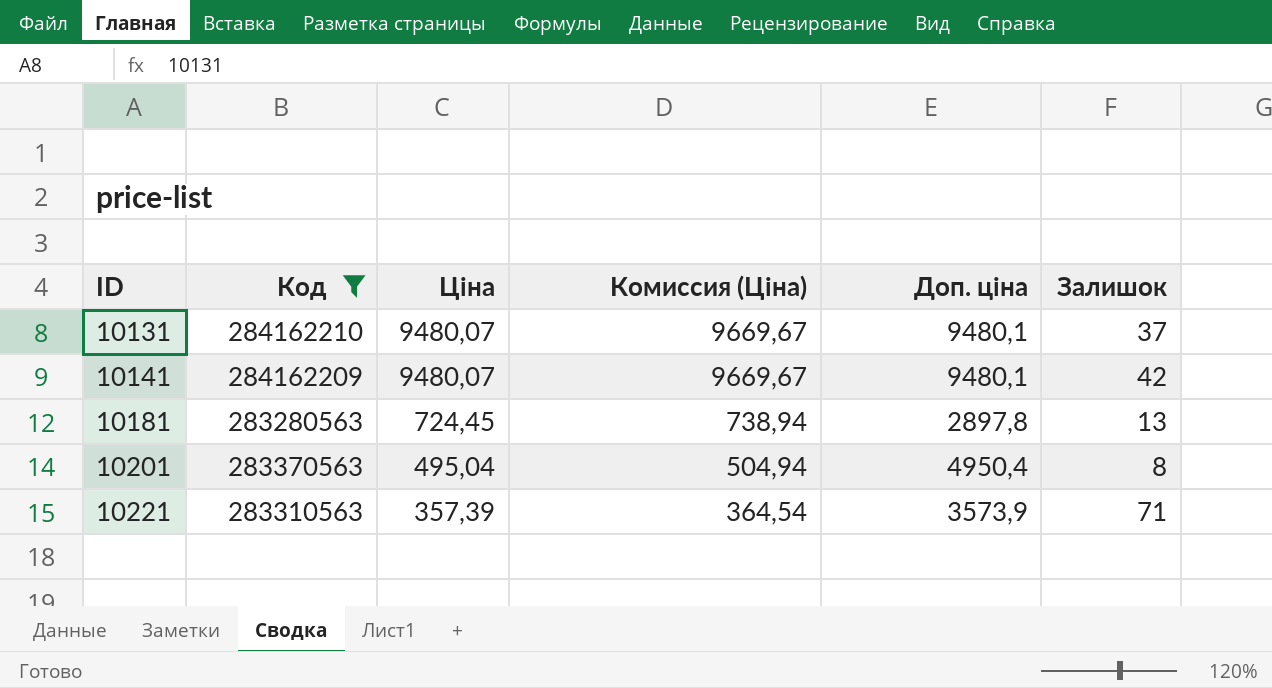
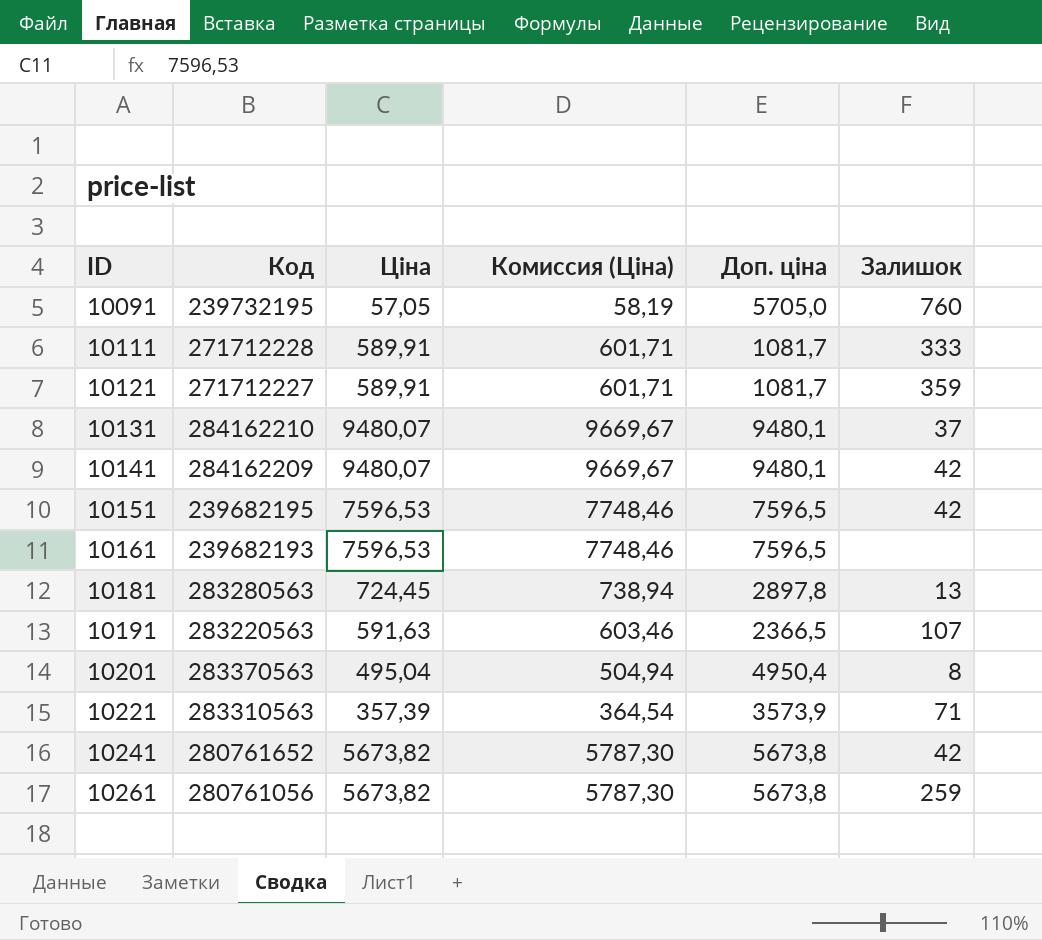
filter: Код >= 283280563 -> none

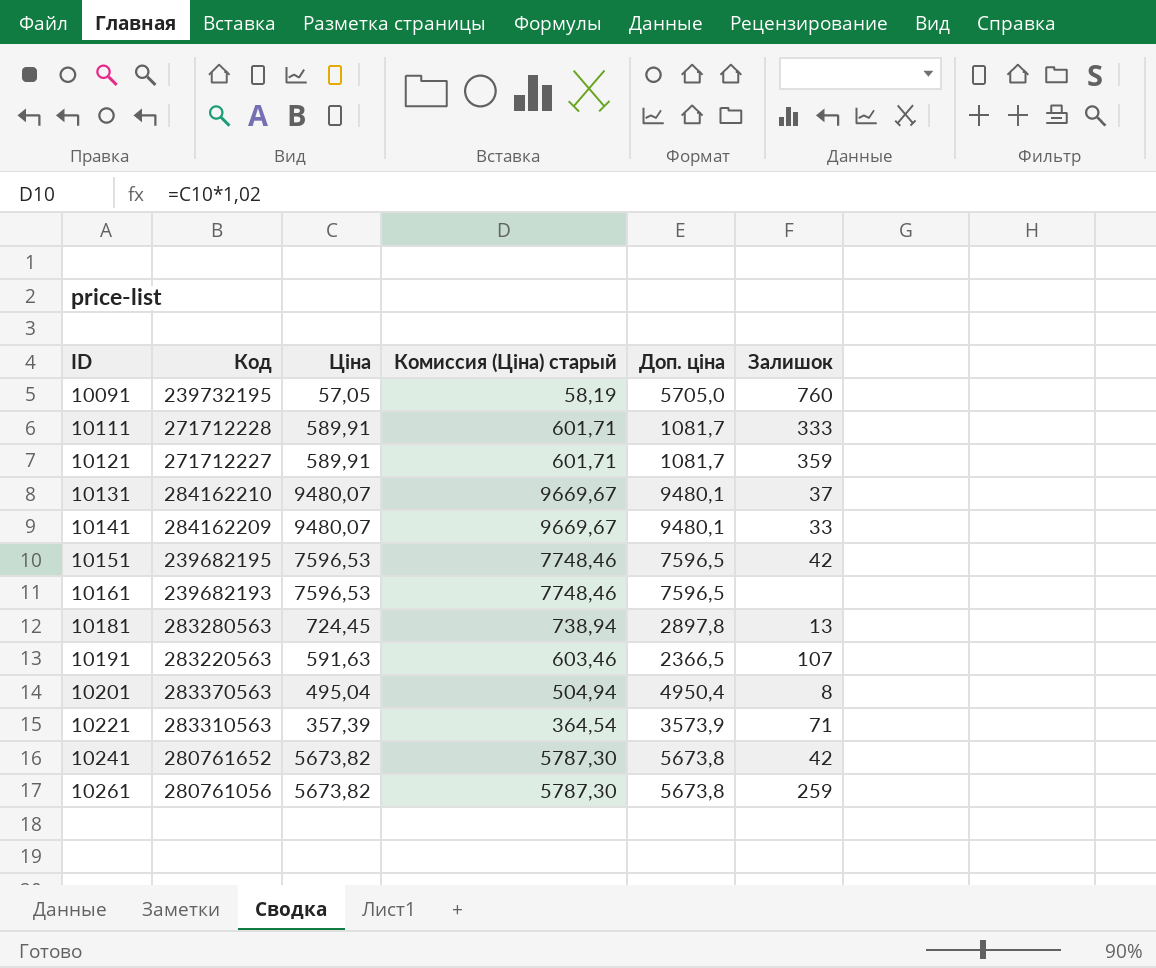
column name: Комиссия (Ціна) -> Комиссия (Ціна) старый
10141 | Залишок: 42 -> 33

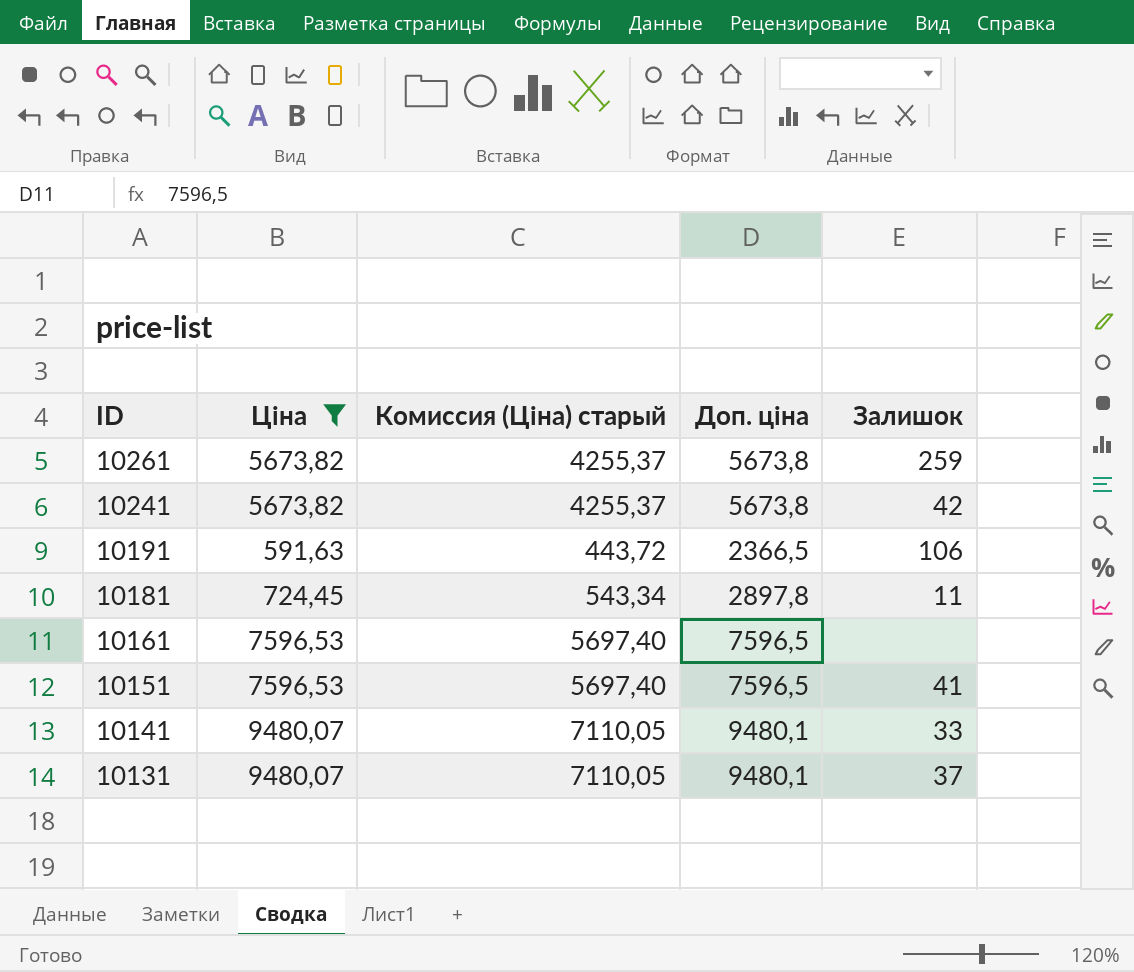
filter: none -> Ціна >= 591,63
row order: ID ascending -> ID descending
column Код | position: 2 -> none
column Комиссия (Ціна) старый | formula: [Ціна] * 1,02 -> [Ціна] * 0,75
10191 | Залишок: 107 -> 106
10181 | Залишок: 13 -> 11
10151 | Залишок: 42 -> 41

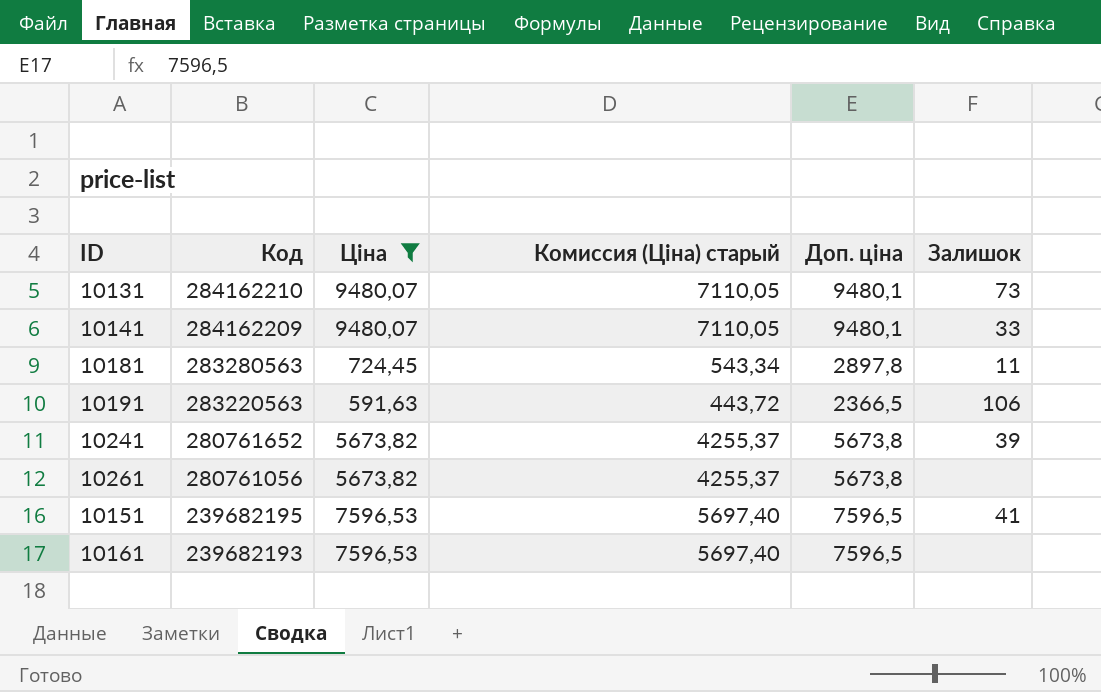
row order: ID descending -> Код descending
column Код | position: none -> 2
10131 | Залишок: 37 -> 73
10241 | Залишок: 42 -> 39
10261 | Залишок: 259 -> none

